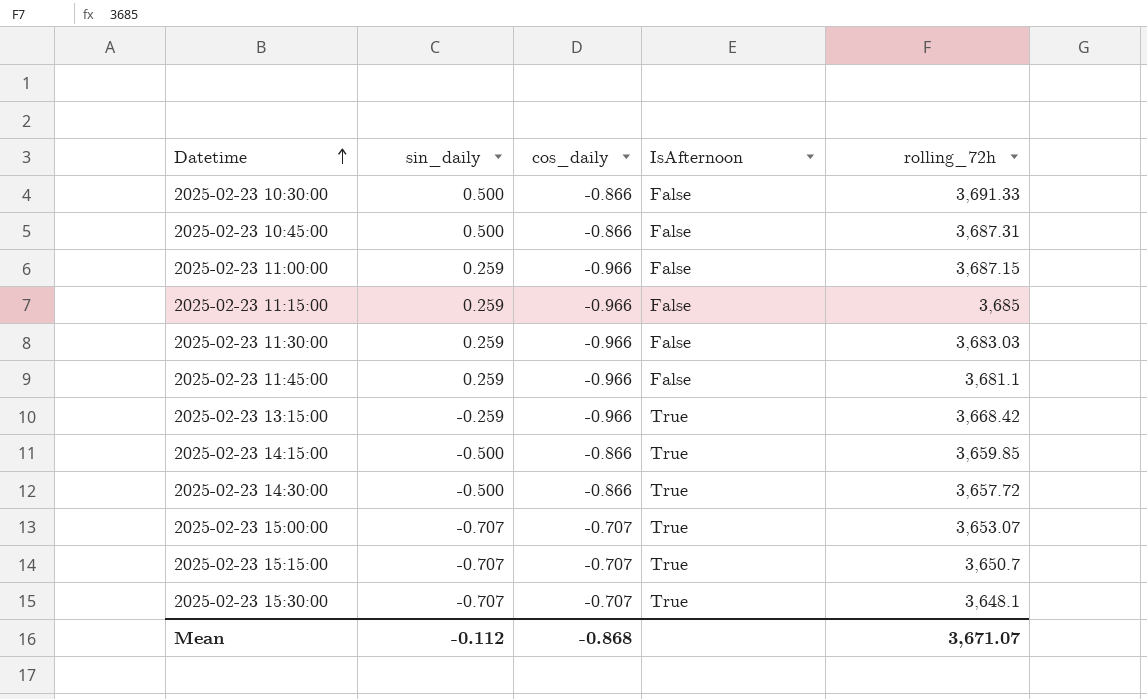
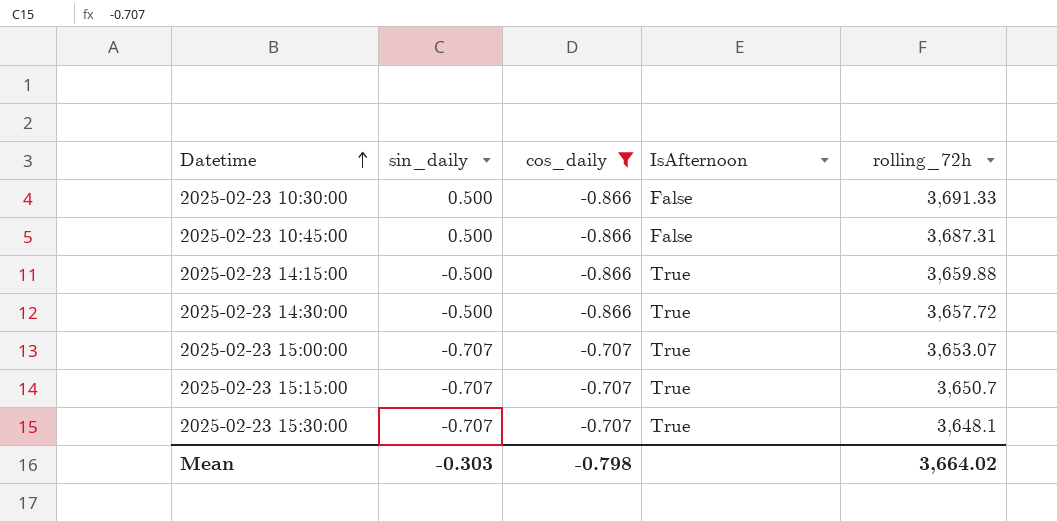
filter: none -> cos_daily != -0.966
2025-02-23 14:15:00 | rolling_72h: 3,659.85 -> 3,659.88
Mean | sin_daily: -0.112 -> -0.303
Mean | cos_daily: -0.868 -> -0.798
Mean | rolling_72h: 3,671.07 -> 3,664.02

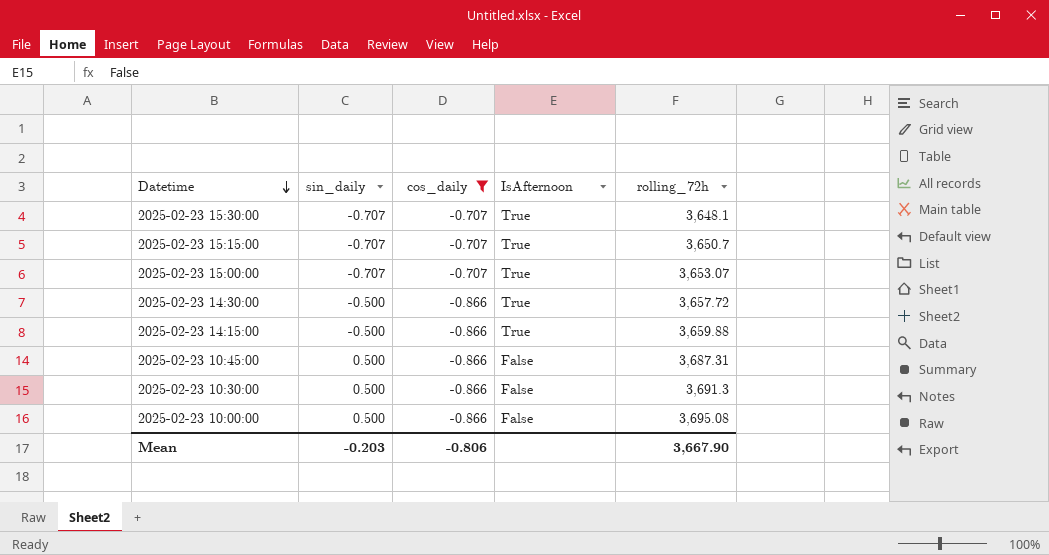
row order: Datetime ascending -> Datetime descending
2025-02-23 10:30:00 | rolling_72h: 3,691.33 -> 3,691.3
row 2025-02-23 10:00:00: none -> 0.500 | -0.866 | False | 3,695.08
Mean | sin_daily: -0.303 -> -0.203
Mean | cos_daily: -0.798 -> -0.806
Mean | rolling_72h: 3,664.02 -> 3,667.90

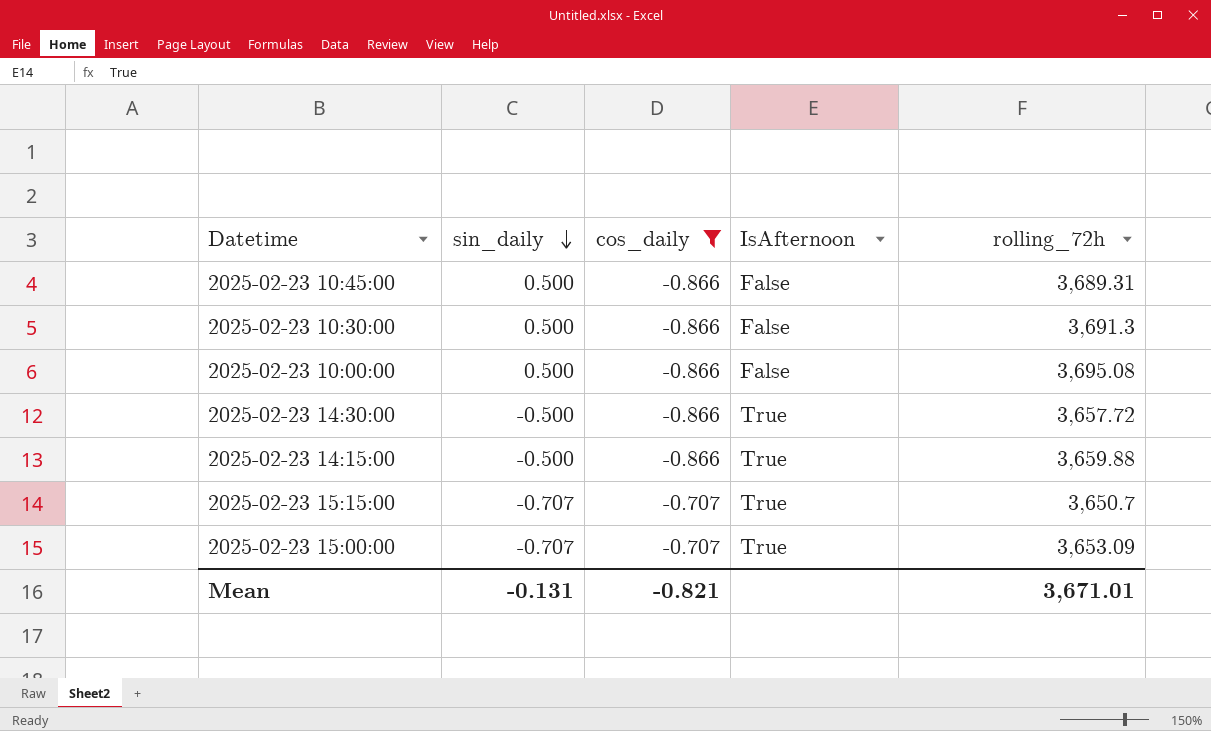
row order: Datetime descending -> sin_daily descending
row 2025-02-23 15:30:00: -0.707 | -0.707 | True | 3,648.1 -> none
2025-02-23 10:45:00 | rolling_72h: 3,687.31 -> 3,689.31
2025-02-23 15:00:00 | rolling_72h: 3,653.07 -> 3,653.09
Mean | sin_daily: -0.203 -> -0.131
Mean | cos_daily: -0.806 -> -0.821
Mean | rolling_72h: 3,667.90 -> 3,671.01

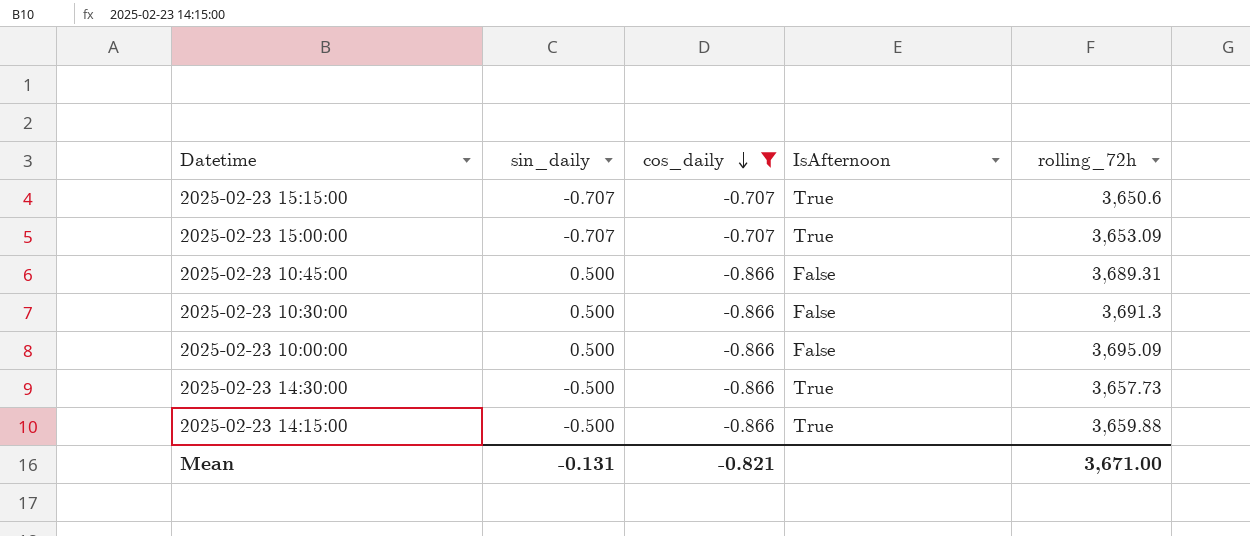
row order: sin_daily descending -> cos_daily descending
2025-02-23 15:15:00 | rolling_72h: 3,650.7 -> 3,650.6
2025-02-23 10:00:00 | rolling_72h: 3,695.08 -> 3,695.09
2025-02-23 14:30:00 | rolling_72h: 3,657.72 -> 3,657.73
Mean | rolling_72h: 3,671.01 -> 3,671.00

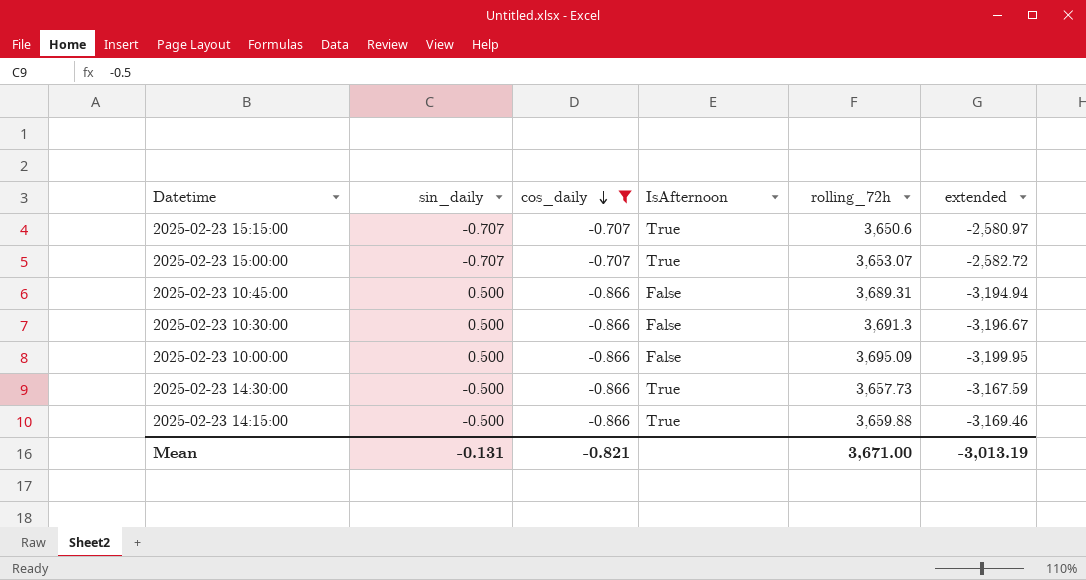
column extended | formula: none -> [cos_daily] * [rolling_72h]
2025-02-23 15:00:00 | rolling_72h: 3,653.09 -> 3,653.07

